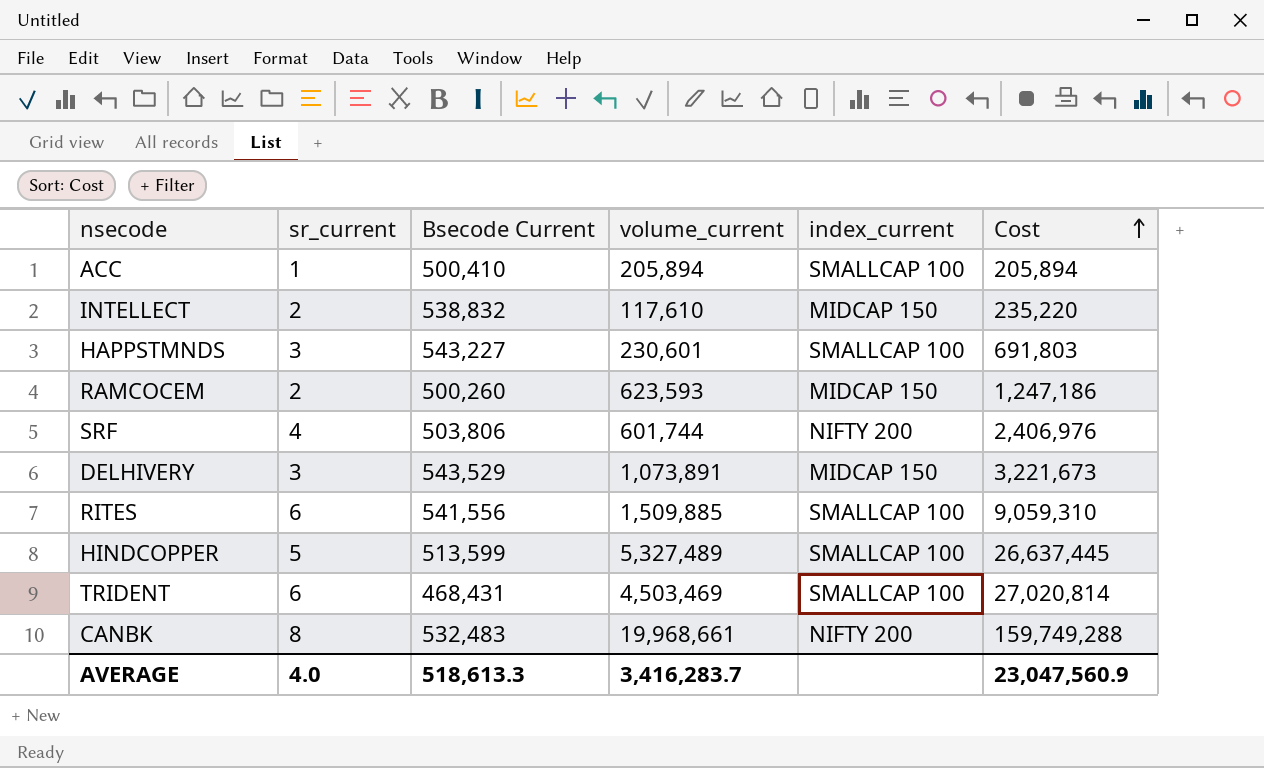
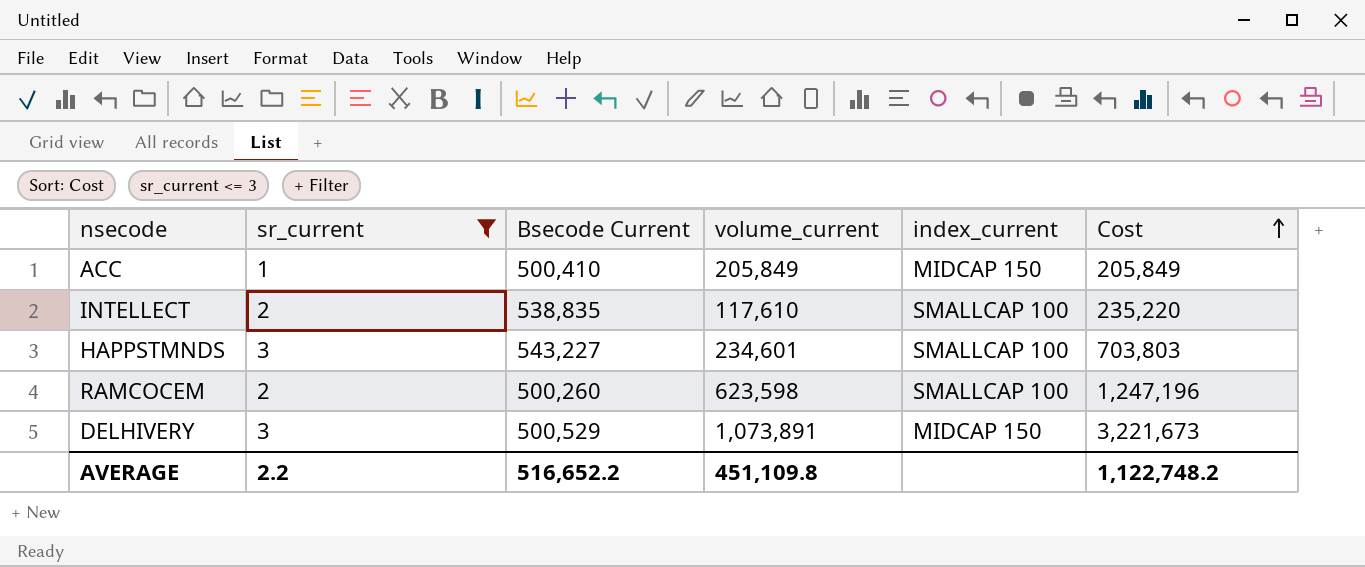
filter: none -> sr_current <= 3
ACC | volume_current: 205,894 -> 205,849
ACC | index_current: SMALLCAP 100 -> MIDCAP 150
ACC | Cost: 205,894 -> 205,849
INTELLECT | Bsecode Current: 538,832 -> 538,835
INTELLECT | index_current: MIDCAP 150 -> SMALLCAP 100
HAPPSTMNDS | volume_current: 230,601 -> 234,601
HAPPSTMNDS | Cost: 691,803 -> 703,803
RAMCOCEM | volume_current: 623,593 -> 623,598
RAMCOCEM | index_current: MIDCAP 150 -> SMALLCAP 100
RAMCOCEM | Cost: 1,247,186 -> 1,247,196
DELHIVERY | Bsecode Current: 543,529 -> 500,529
AVERAGE | sr_current: 4.0 -> 2.2
AVERAGE | Bsecode Current: 518,613.3 -> 516,652.2
AVERAGE | volume_current: 3,416,283.7 -> 451,109.8
AVERAGE | Cost: 23,047,560.9 -> 1,122,748.2

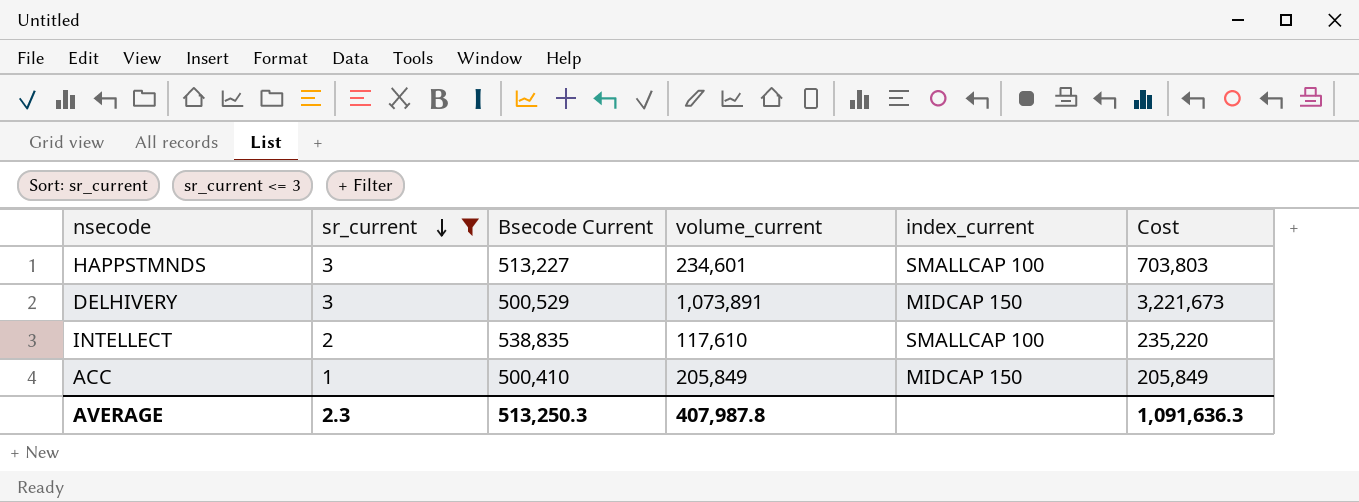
row order: Cost ascending -> sr_current descending
row RAMCOCEM: 2 | 500,260 | 623,598 | SMALLCAP 100 | 1,247,196 -> none
HAPPSTMNDS | Bsecode Current: 543,227 -> 513,227
AVERAGE | sr_current: 2.2 -> 2.3
AVERAGE | Bsecode Current: 516,652.2 -> 513,250.3
AVERAGE | volume_current: 451,109.8 -> 407,987.8
AVERAGE | Cost: 1,122,748.2 -> 1,091,636.3

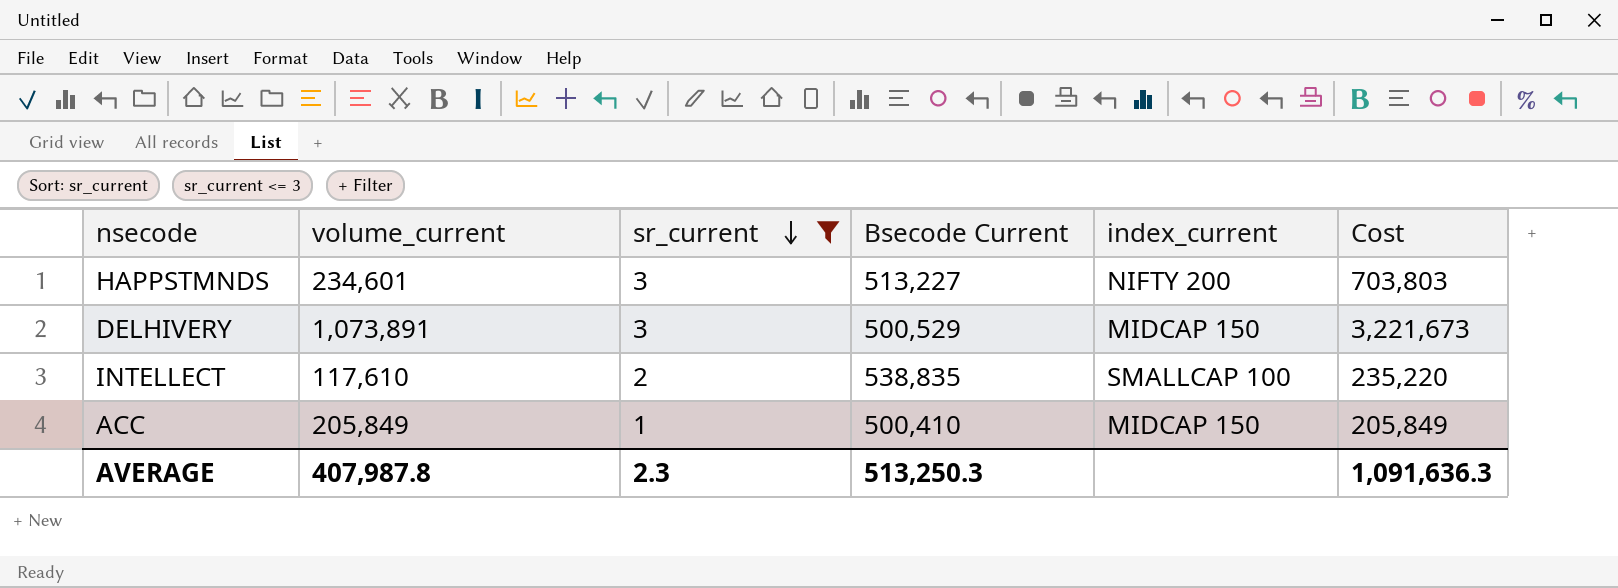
column volume_current | position: 4 -> 2
HAPPSTMNDS | index_current: SMALLCAP 100 -> NIFTY 200

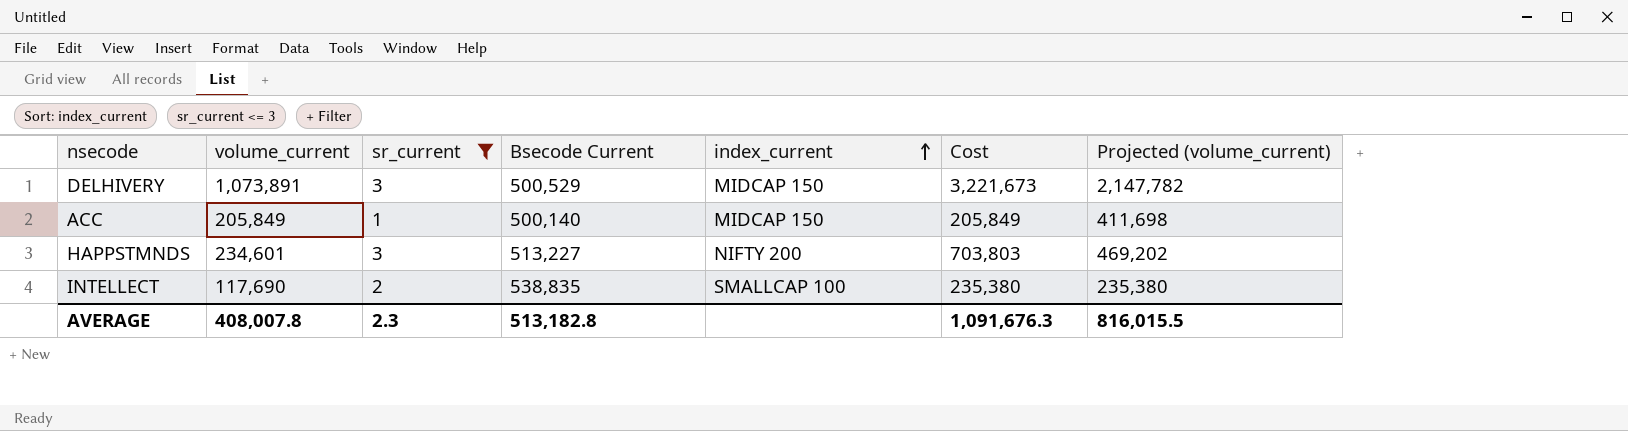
row order: sr_current descending -> index_current ascending
column Projected (volume_current) | formula: none -> [volume_current] * 2
ACC | Bsecode Current: 500,410 -> 500,140
INTELLECT | volume_current: 117,610 -> 117,690
INTELLECT | Cost: 235,220 -> 235,380
AVERAGE | volume_current: 407,987.8 -> 408,007.8
AVERAGE | Bsecode Current: 513,250.3 -> 513,182.8
AVERAGE | Cost: 1,091,636.3 -> 1,091,676.3

